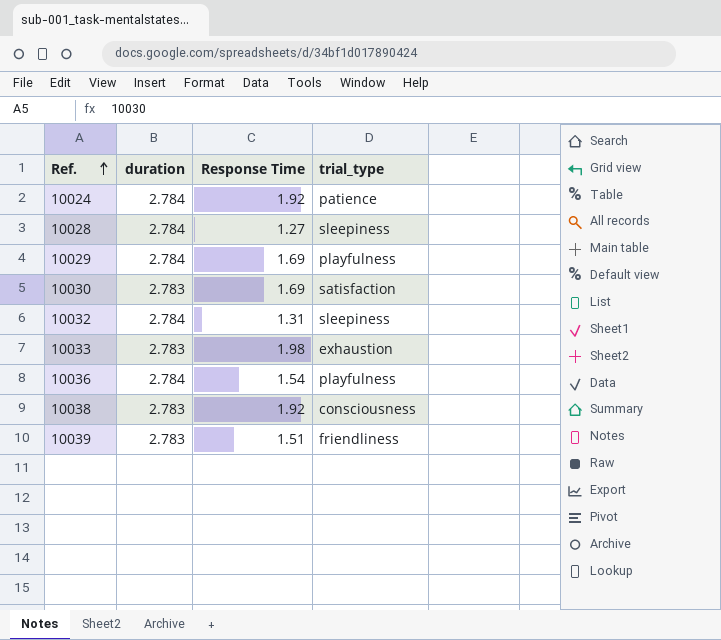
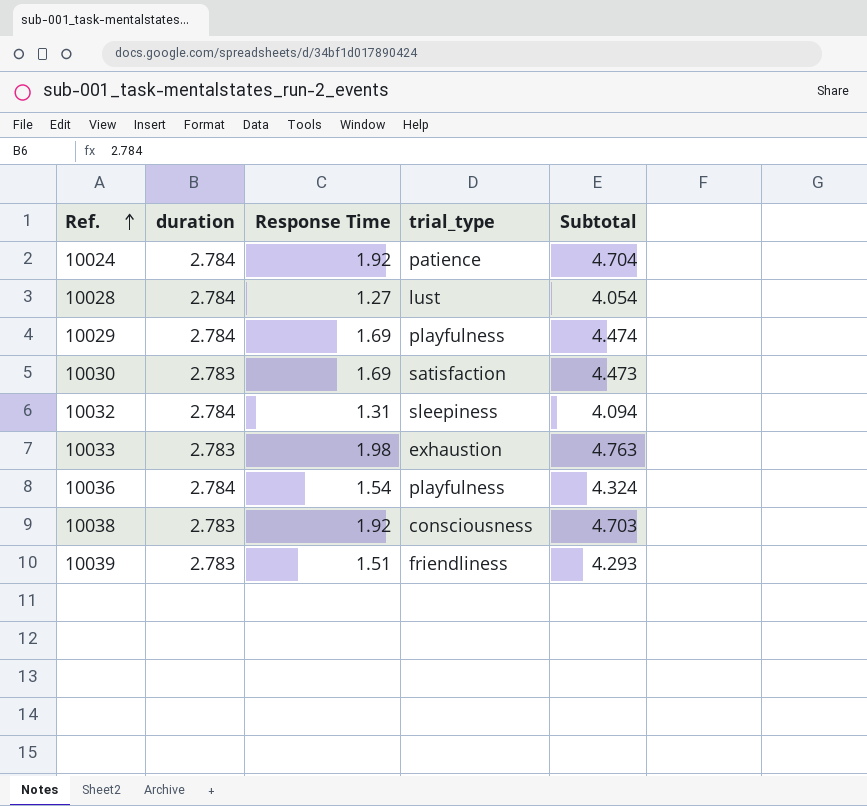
column Subtotal | formula: none -> [duration] + [Response Time]
10028 | trial_type: sleepiness -> lust

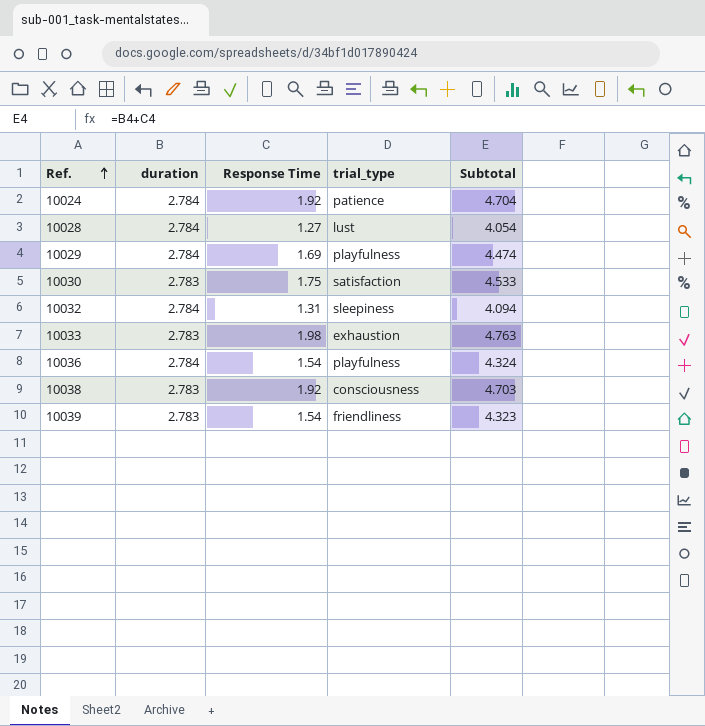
10030 | Response Time: 1.69 -> 1.75
10030 | Subtotal: 4.473 -> 4.533
10039 | Response Time: 1.51 -> 1.54
10039 | Subtotal: 4.293 -> 4.323

